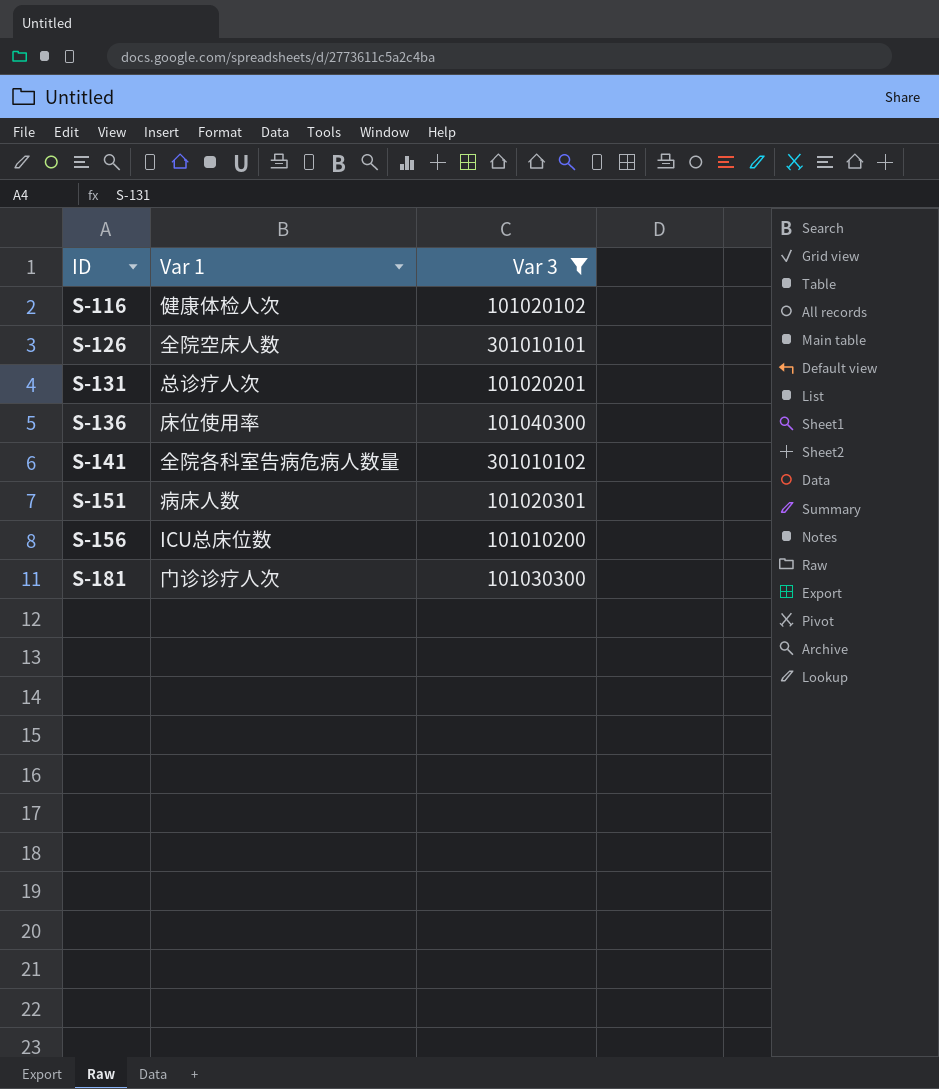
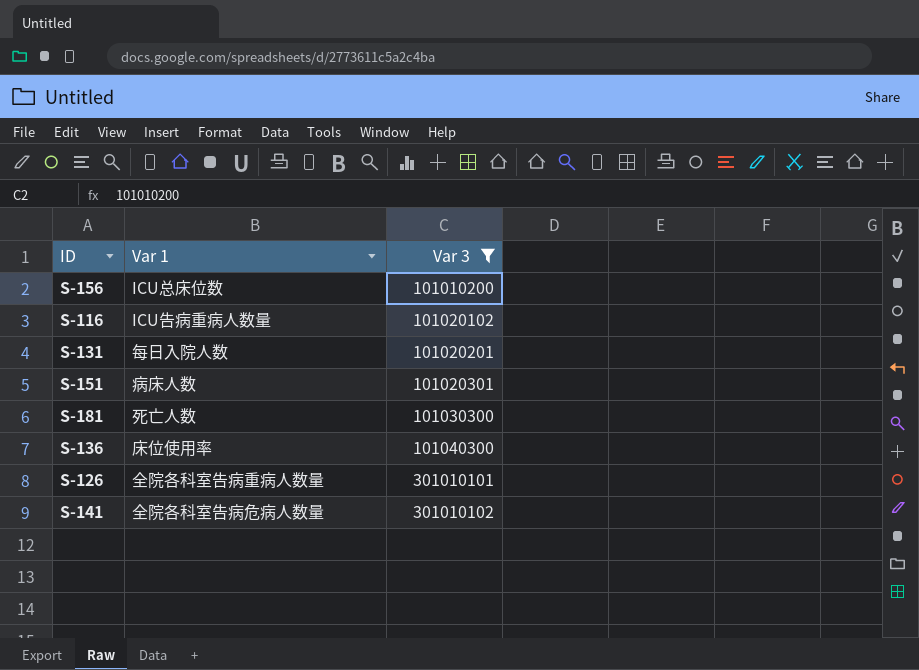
row order: ID ascending -> Var 3 ascending
S-116 | Var 1: 健康体检人次 -> ICU告病重病人数量
S-131 | Var 1: 总诊疗人次 -> 每日入院人数
S-181 | Var 1: 门诊诊疗人次 -> 死亡人数
S-126 | Var 1: 全院空床人数 -> 全院各科室告病重病人数量

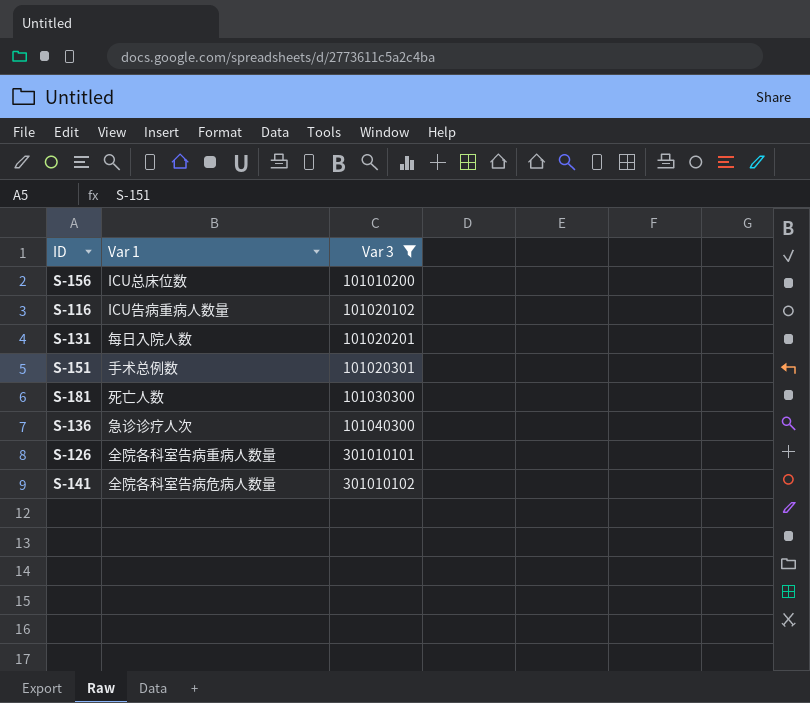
S-151 | Var 1: 病床人数 -> 手术总例数
S-136 | Var 1: 床位使用率 -> 急诊诊疗人次

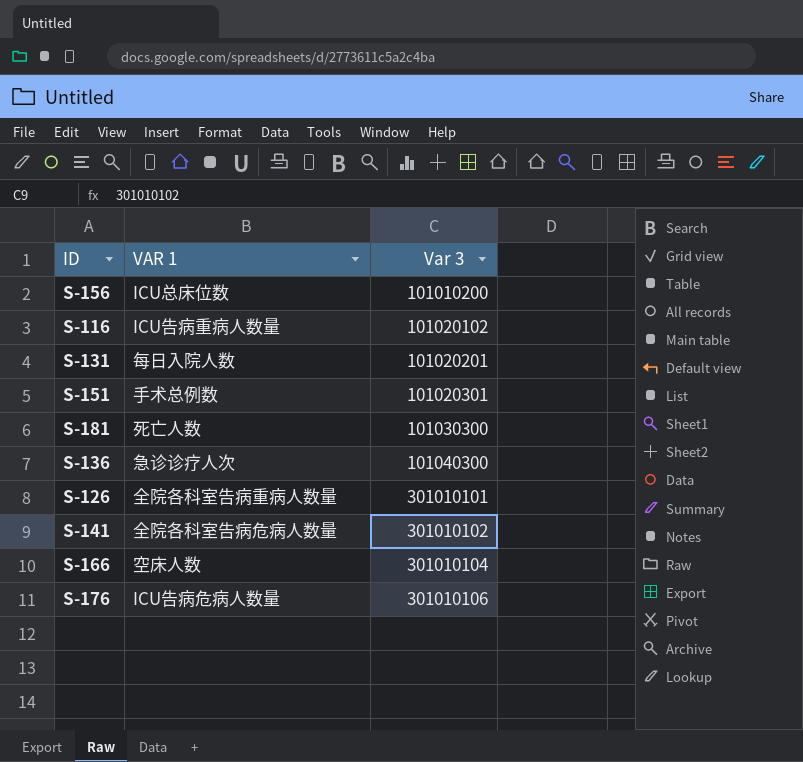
filter: Var 3 <= 301010102 -> none
column name: Var 1 -> VAR 1

